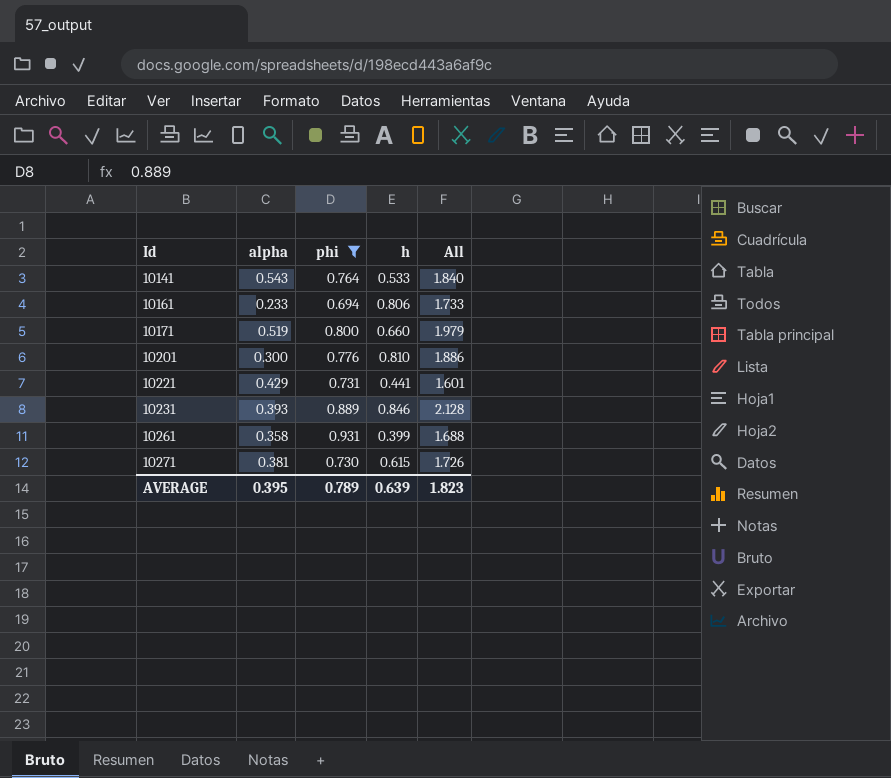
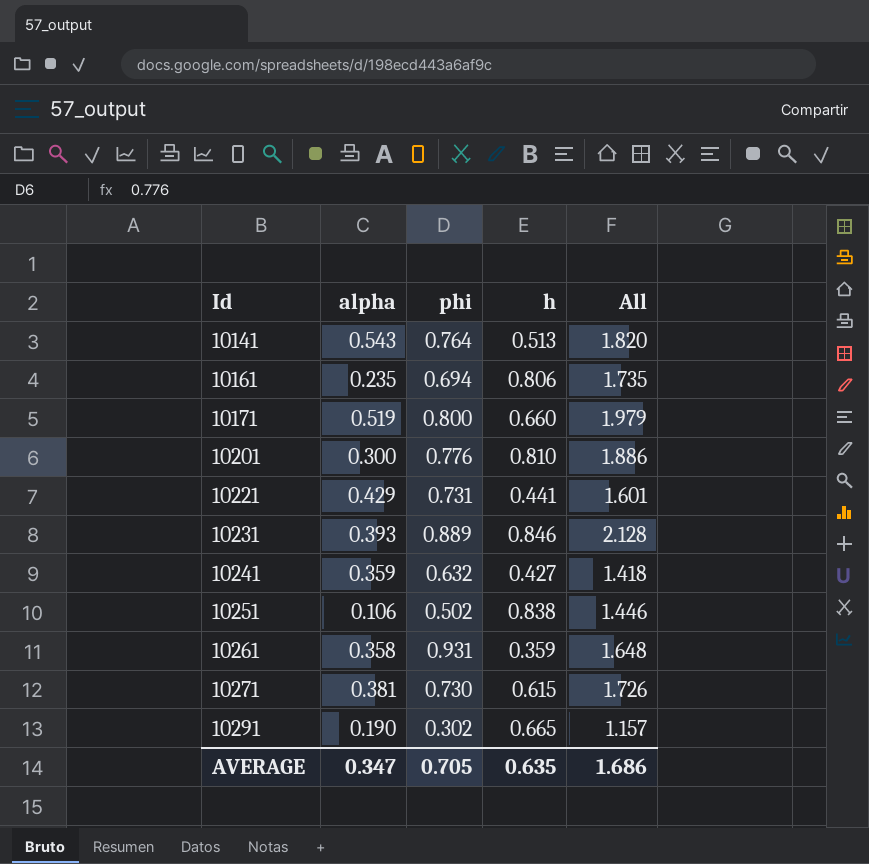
filter: phi >= 0.694 -> none
10141 | h: 0.533 -> 0.513
10141 | All: 1.840 -> 1.820
10161 | alpha: 0.233 -> 0.235
10161 | All: 1.733 -> 1.735
10261 | h: 0.399 -> 0.359
10261 | All: 1.688 -> 1.648
AVERAGE | alpha: 0.395 -> 0.347
AVERAGE | phi: 0.789 -> 0.705
AVERAGE | h: 0.639 -> 0.635
AVERAGE | All: 1.823 -> 1.686

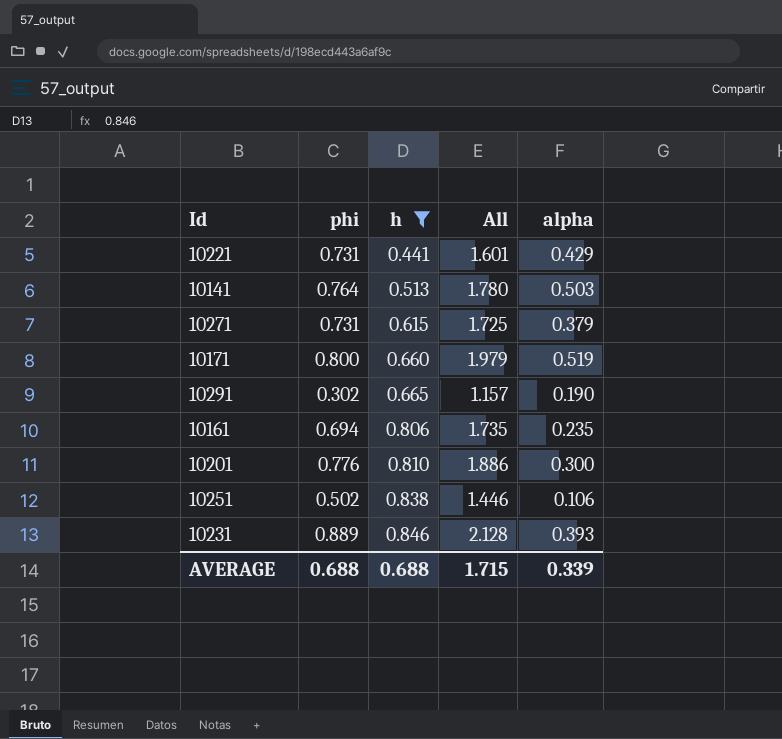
filter: none -> h >= 0.441
row order: Id ascending -> h ascending
column alpha | position: 2 -> 5
10141 | All: 1.820 -> 1.780
10141 | alpha: 0.543 -> 0.503
10271 | phi: 0.730 -> 0.731
10271 | All: 1.726 -> 1.725
10271 | alpha: 0.381 -> 0.379
AVERAGE | phi: 0.705 -> 0.688
AVERAGE | h: 0.635 -> 0.688
AVERAGE | All: 1.686 -> 1.715
AVERAGE | alpha: 0.347 -> 0.339

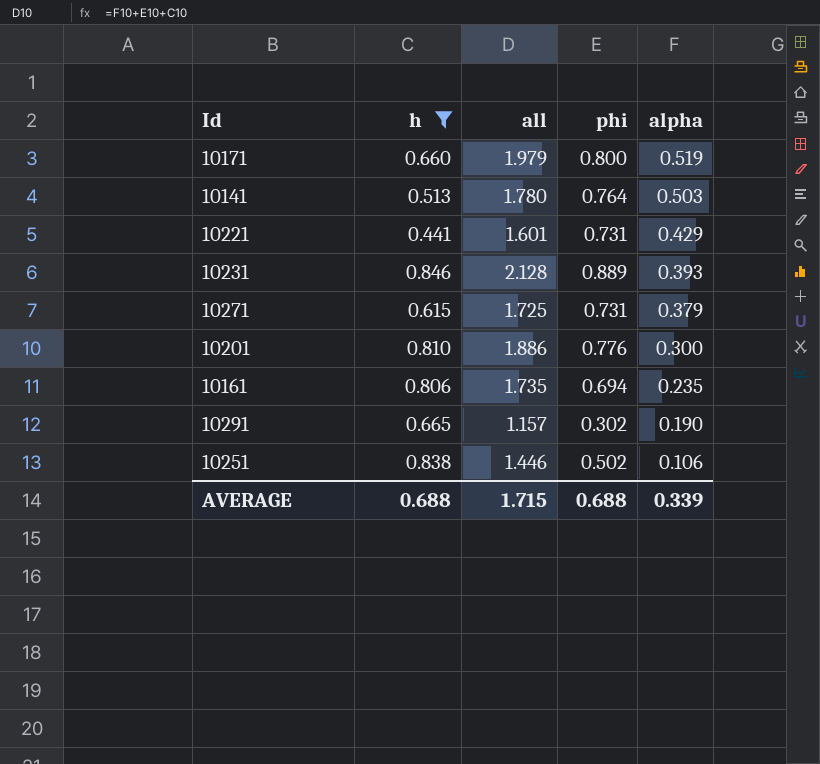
row order: h ascending -> alpha descending
column name: All -> all
column phi | position: 2 -> 4

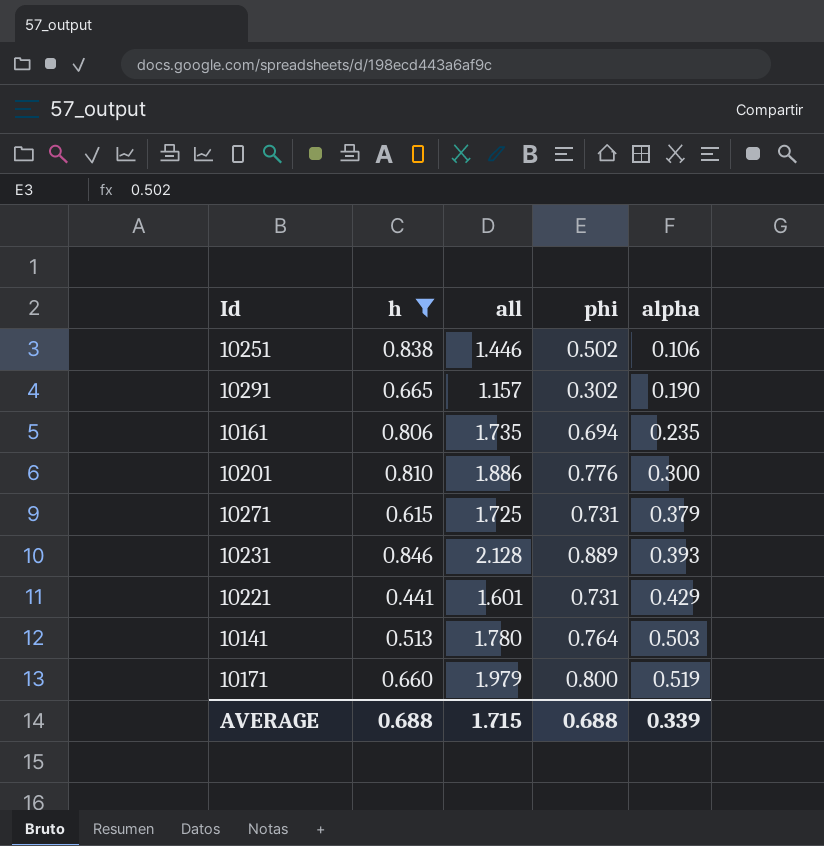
row order: alpha descending -> alpha ascending

